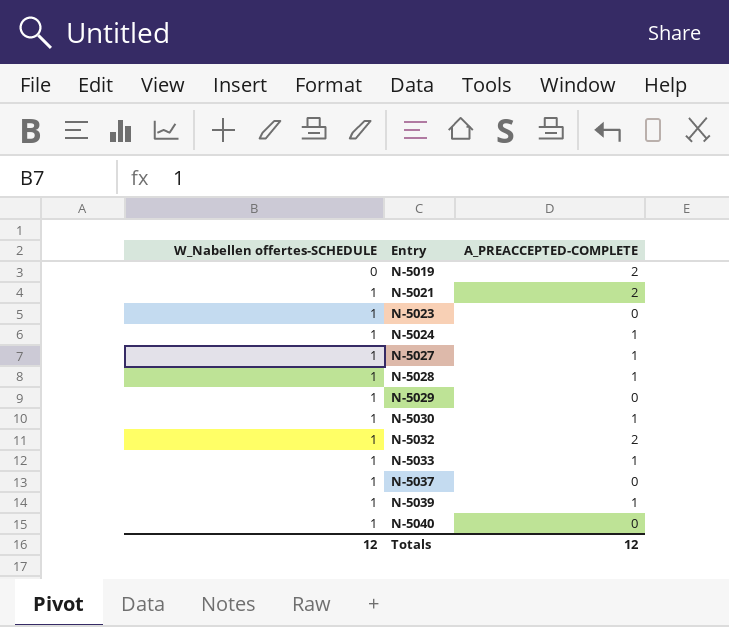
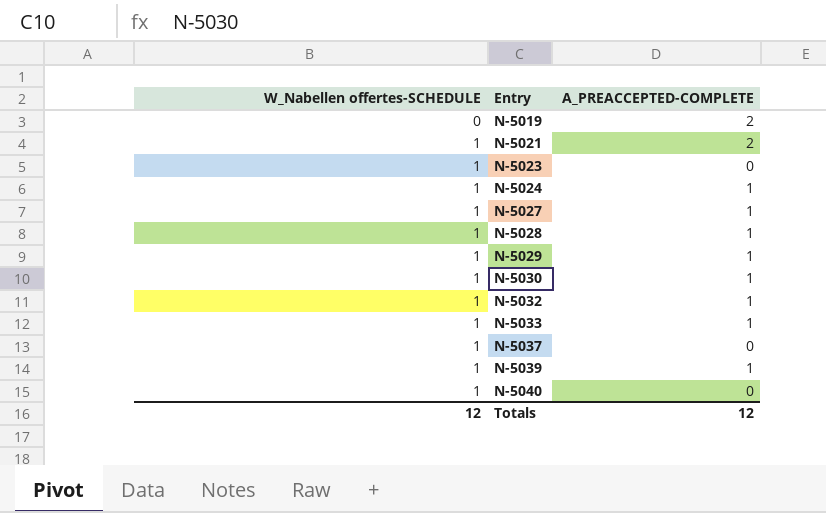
N-5029 | A_PREACCEPTED-COMPLETE: 0 -> 1
N-5032 | A_PREACCEPTED-COMPLETE: 2 -> 1

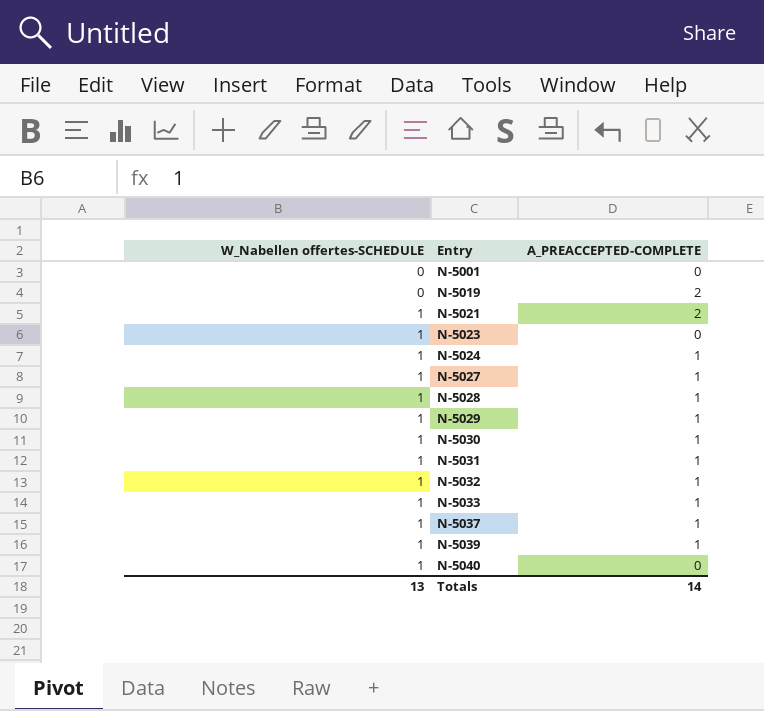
row N-5001: none -> 0 | 0
row N-5031: none -> 1 | 1
N-5037 | A_PREACCEPTED-COMPLETE: 0 -> 1
Totals | W_Nabellen offertes-SCHEDULE: 12 -> 13
Totals | A_PREACCEPTED-COMPLETE: 12 -> 14

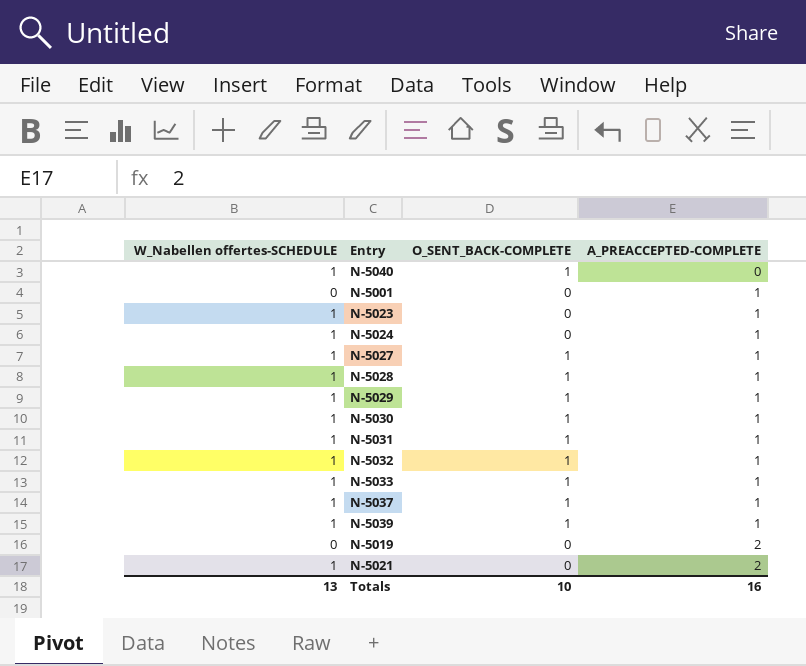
row order: W_Nabellen offertes-SCHEDULE ascending -> A_PREACCEPTED-COMPLETE ascending
column O_SENT_BACK-COMPLETE | position: none -> 3
N-5001 | A_PREACCEPTED-COMPLETE: 0 -> 1
N-5023 | A_PREACCEPTED-COMPLETE: 0 -> 1
Totals | A_PREACCEPTED-COMPLETE: 14 -> 16

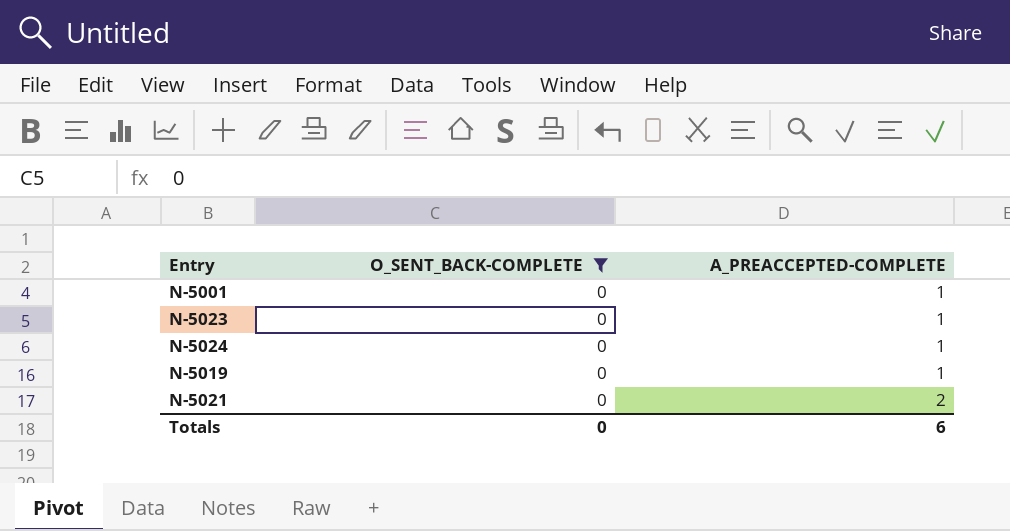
filter: none -> O_SENT_BACK-COMPLETE = 0
column W_Nabellen offertes-SCHEDULE | position: 1 -> none
N-5019 | A_PREACCEPTED-COMPLETE: 2 -> 1
Totals | O_SENT_BACK-COMPLETE: 10 -> 0
Totals | A_PREACCEPTED-COMPLETE: 16 -> 6

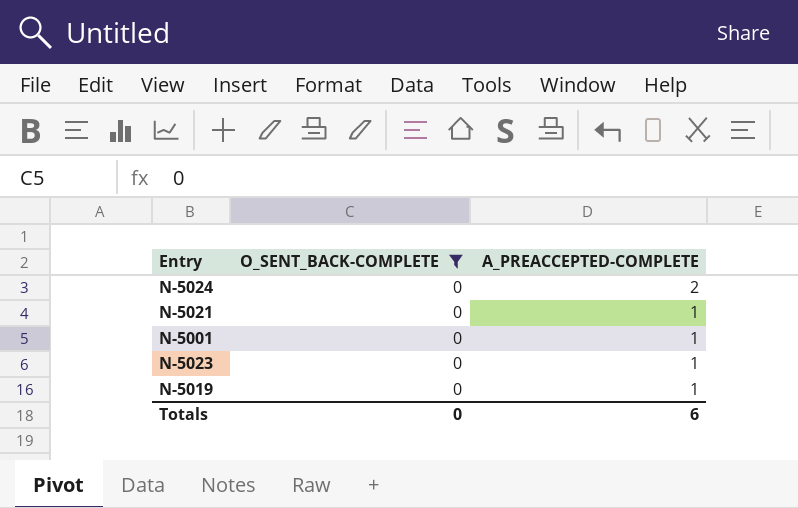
row order: A_PREACCEPTED-COMPLETE ascending -> A_PREACCEPTED-COMPLETE descending
N-5024 | A_PREACCEPTED-COMPLETE: 1 -> 2
N-5021 | A_PREACCEPTED-COMPLETE: 2 -> 1

